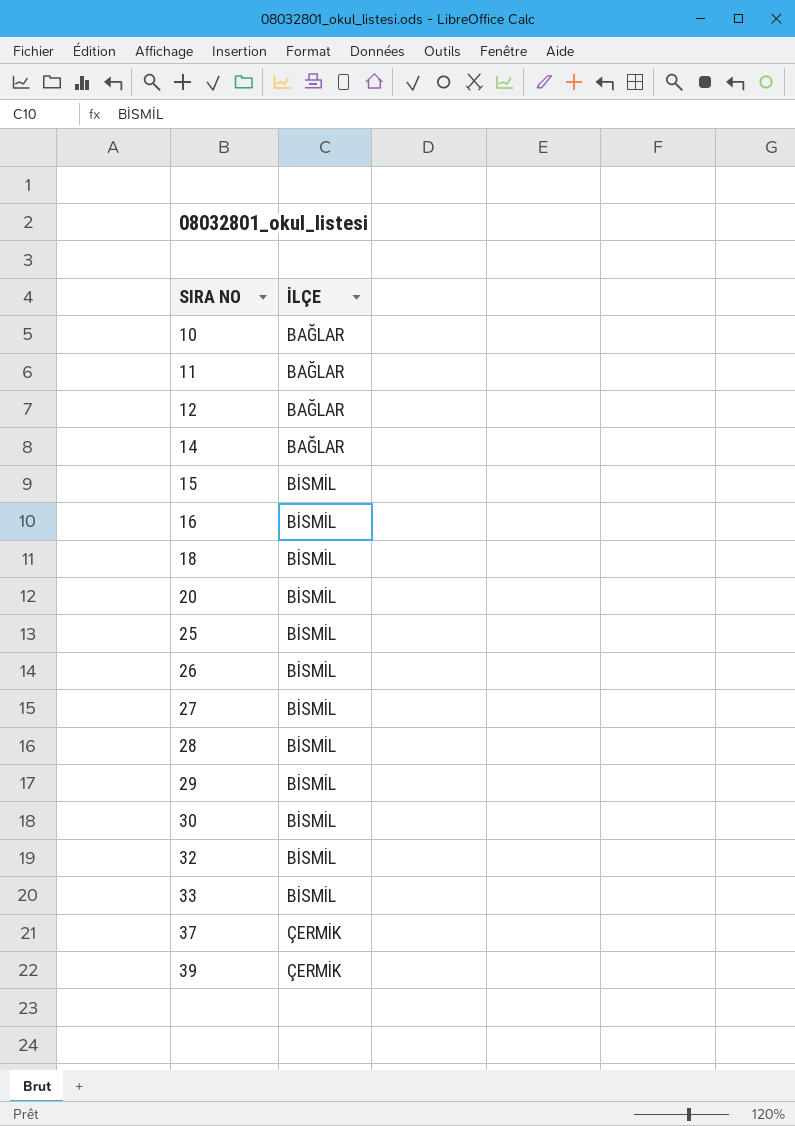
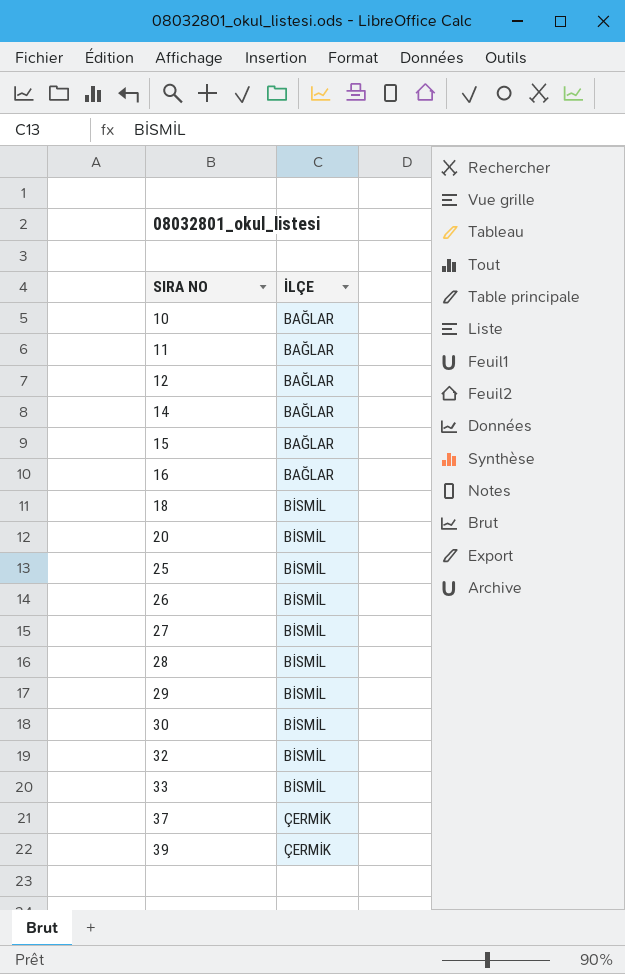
15 | İLÇE: BİSMİL -> BAĞLAR
16 | İLÇE: BİSMİL -> BAĞLAR

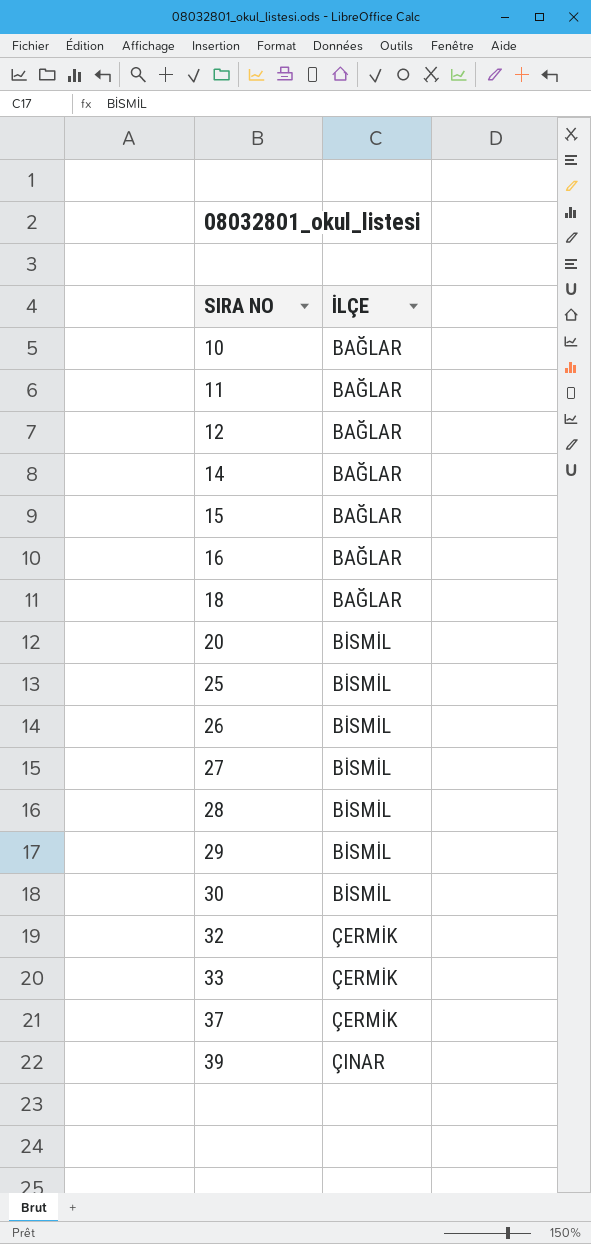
18 | İLÇE: BİSMİL -> BAĞLAR
32 | İLÇE: BİSMİL -> ÇERMİK
33 | İLÇE: BİSMİL -> ÇERMİK
39 | İLÇE: ÇERMİK -> ÇINAR

